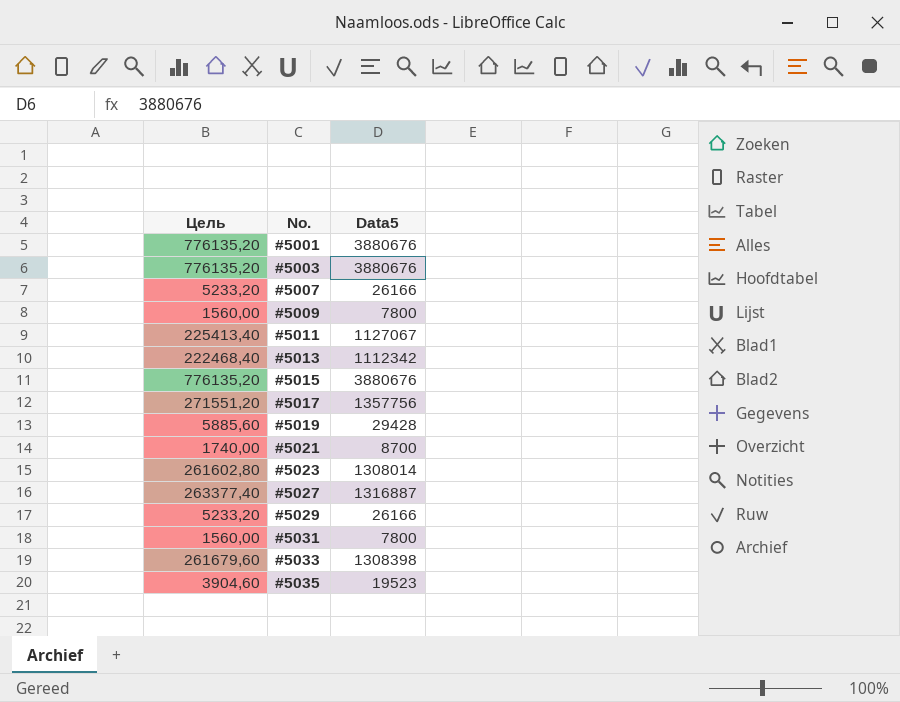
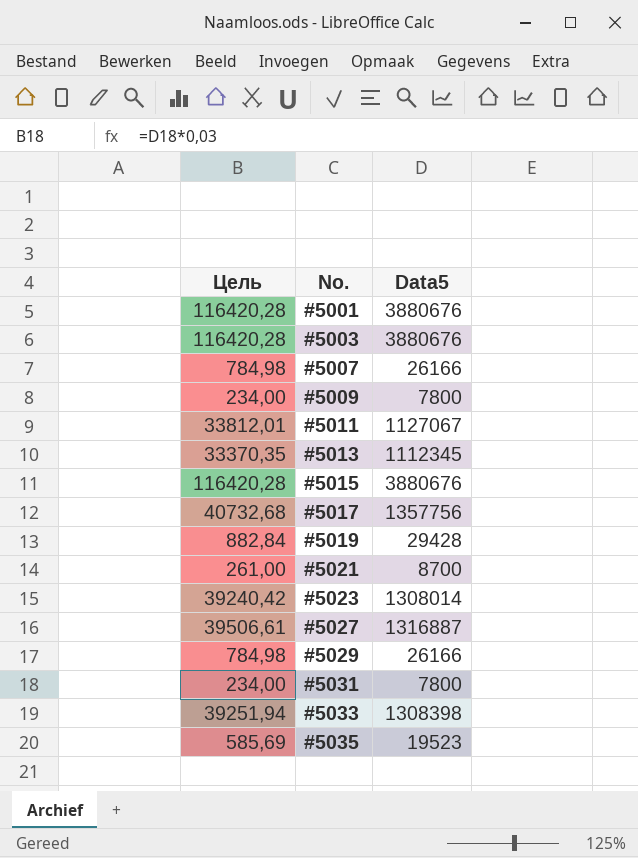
column Цель | formula: [Data5] * 0,2 -> [Data5] * 0,03
#5013 | Data5: 1112342 -> 1112345

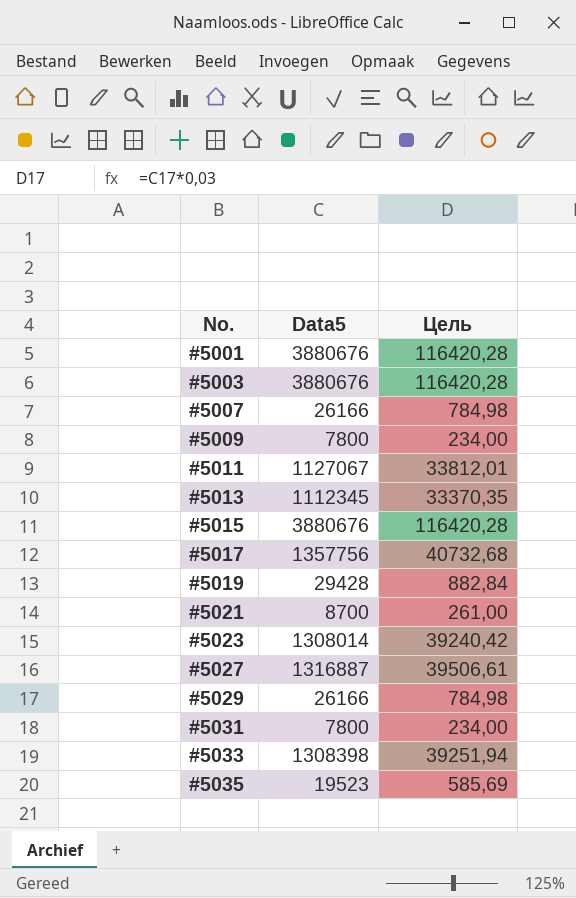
column Цель | position: 1 -> 3

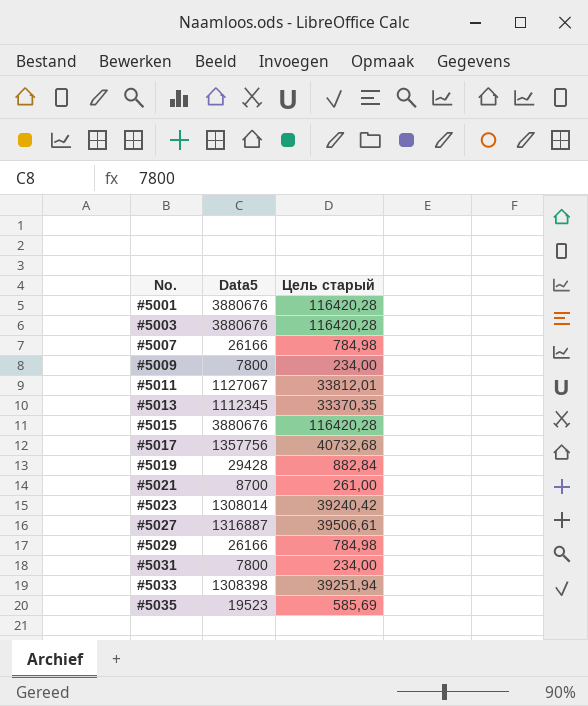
column name: Цель -> Цель старый

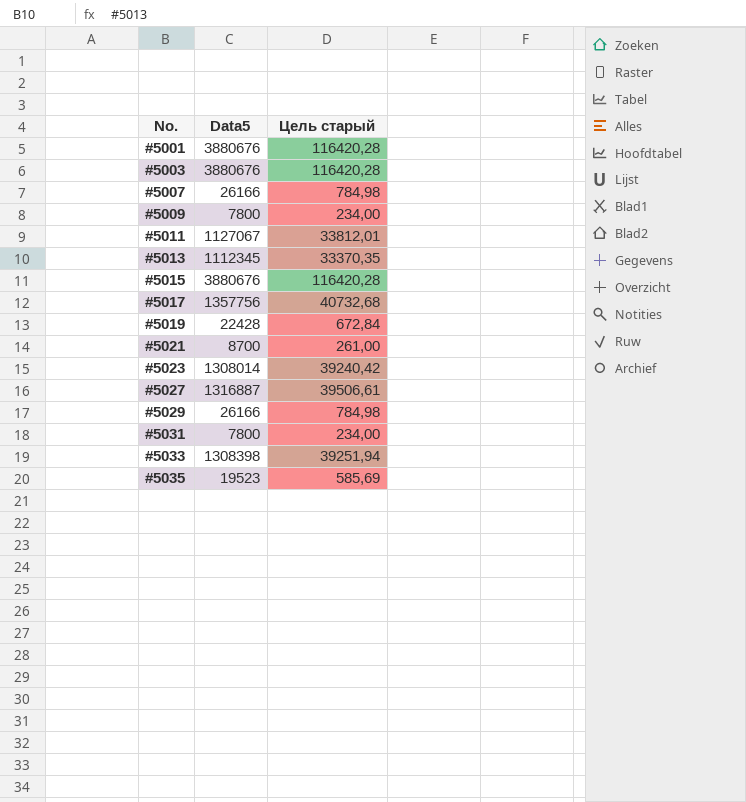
#5019 | Data5: 29428 -> 22428
#5019 | Цель старый: 882,84 -> 672,84

